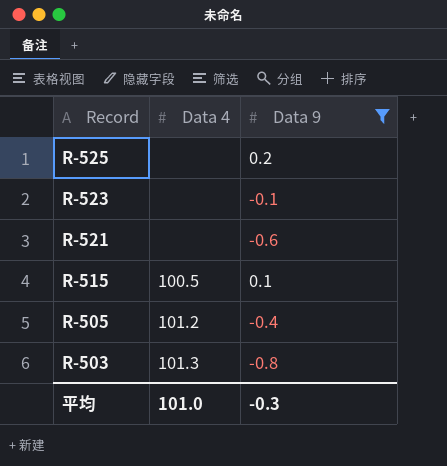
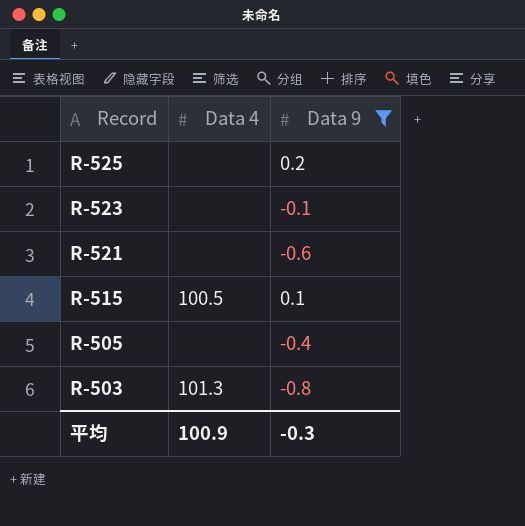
R-505 | Data 4: 101.2 -> none
平均 | Data 4: 101.0 -> 100.9

